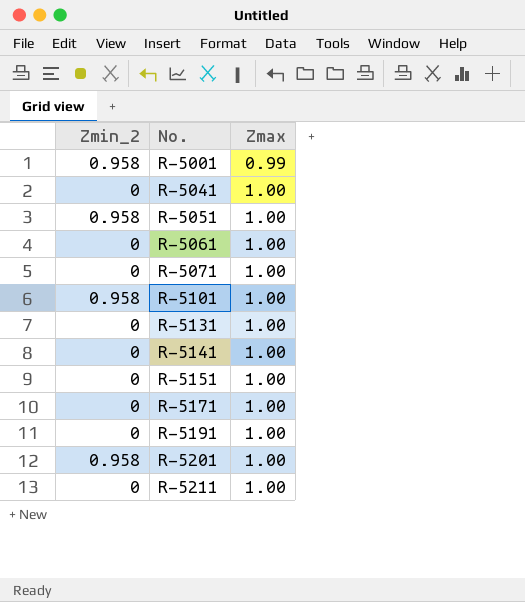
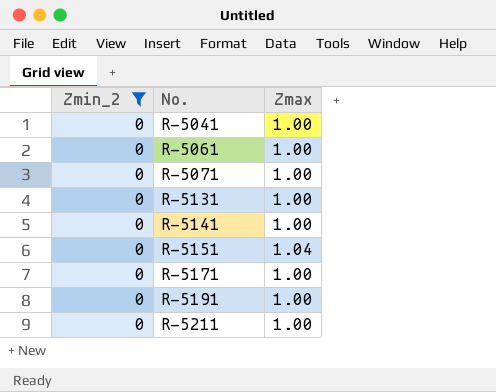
filter: none -> Zmin_2 = 0
R-5151 | Zmax: 1.00 -> 1.04

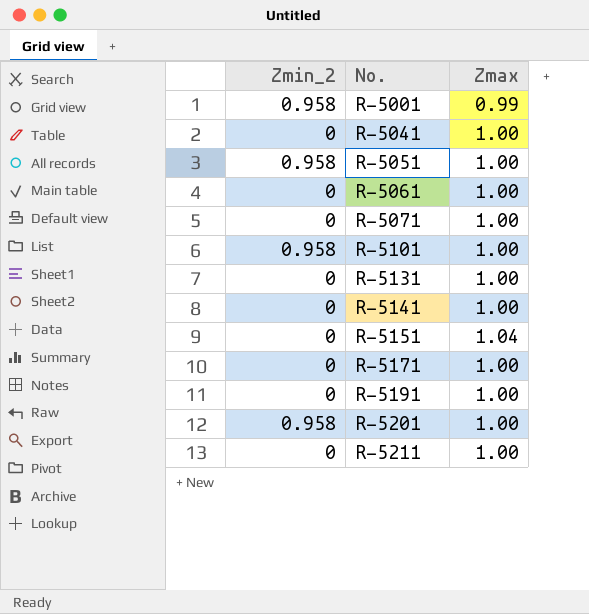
filter: Zmin_2 = 0 -> none

